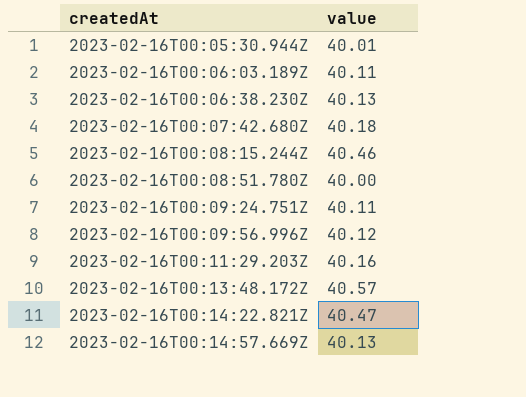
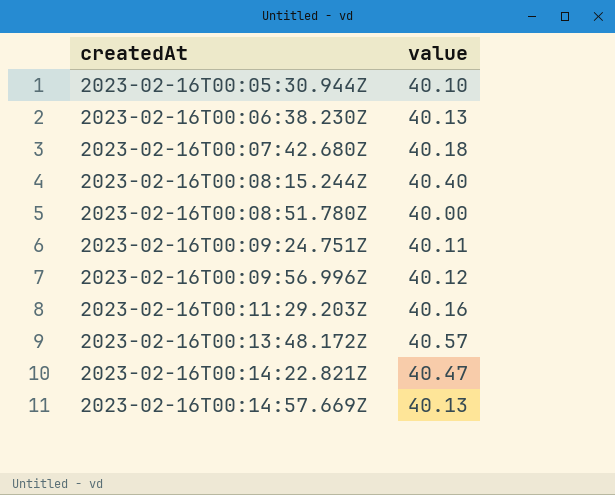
row 2023-02-16T00:06:03.189Z: 40.11 -> none
2023-02-16T00:05:30.944Z | value: 40.01 -> 40.10
2023-02-16T00:08:15.244Z | value: 40.46 -> 40.40

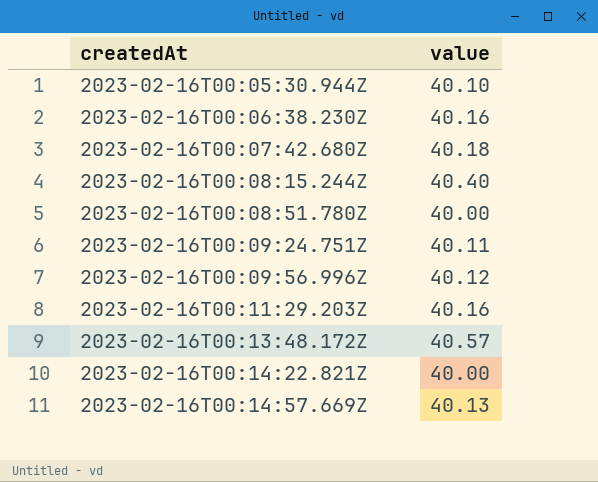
2023-02-16T00:06:38.230Z | value: 40.13 -> 40.16
2023-02-16T00:14:22.821Z | value: 40.47 -> 40.00

